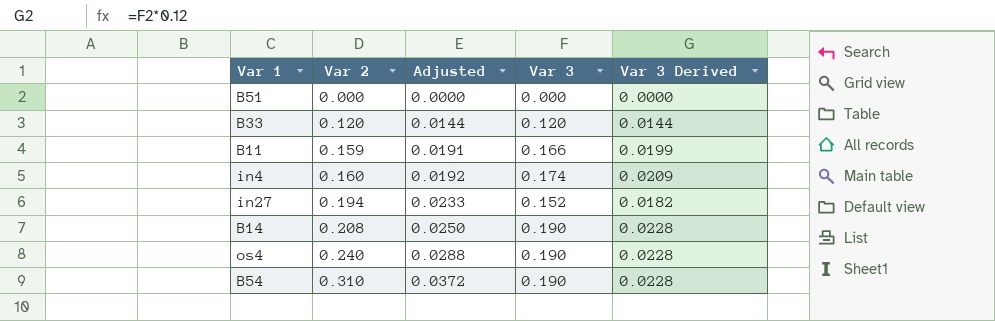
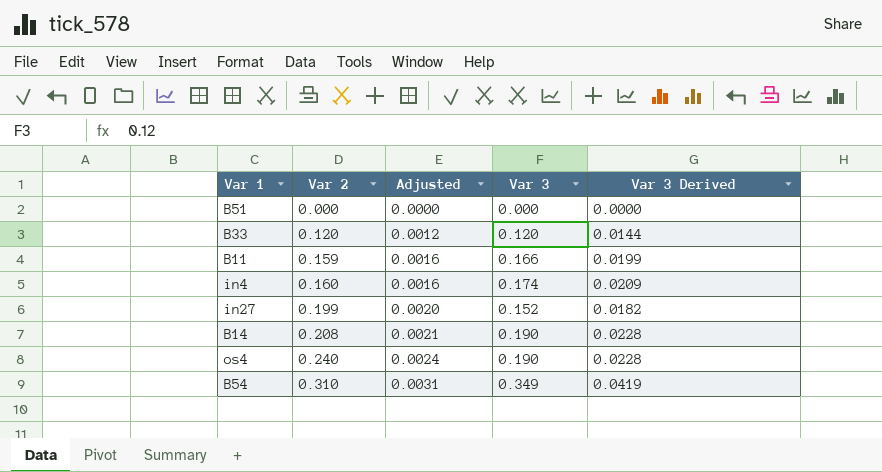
column Adjusted | formula: [Var 2] * 0.12 -> [Var 2] * 0.01
in27 | Var 2: 0.194 -> 0.199
B54 | Var 3: 0.190 -> 0.349
B54 | Var 3 Derived: 0.0228 -> 0.0419

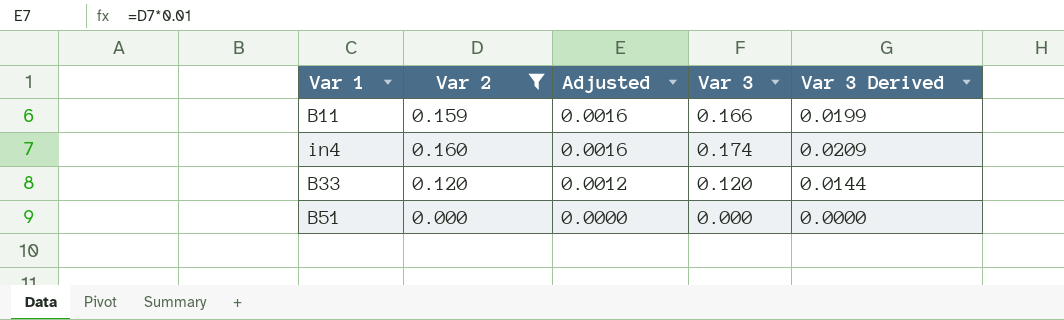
filter: none -> Var 2 <= 0.160
row order: Var 2 ascending -> Adjusted descending

